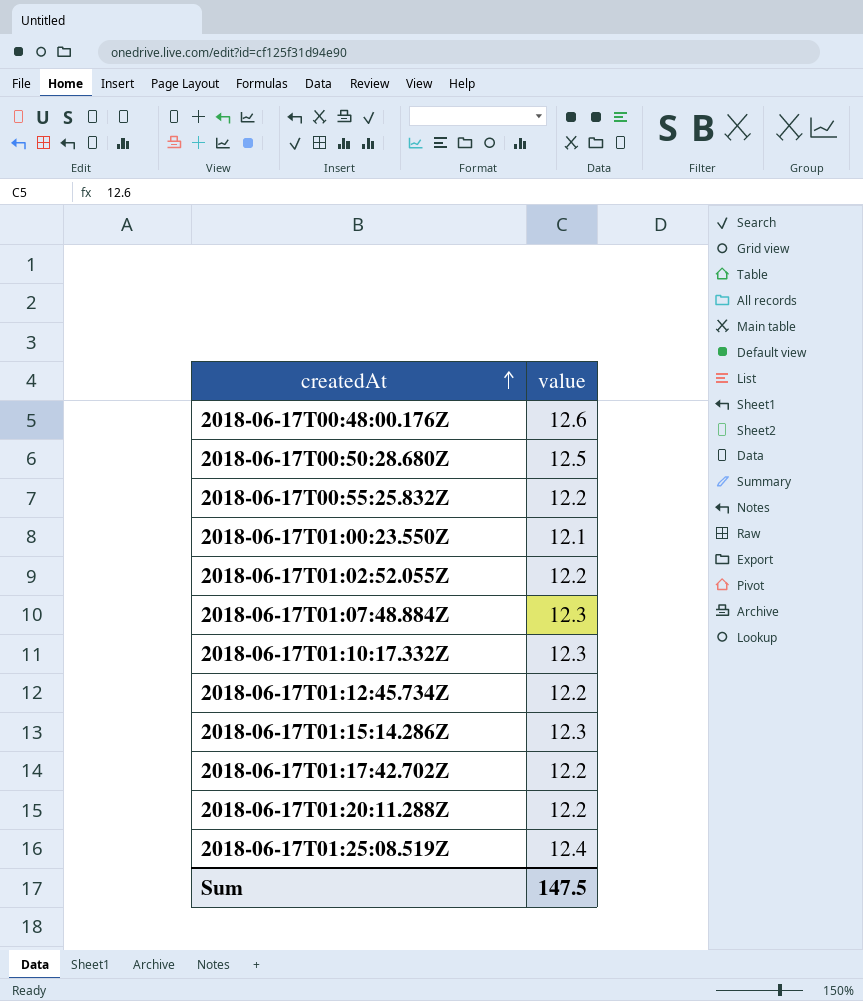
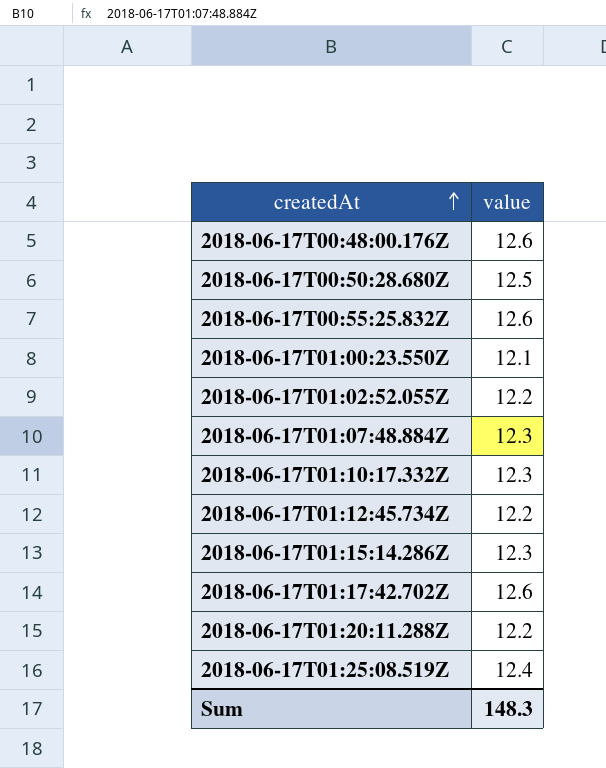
2018-06-17T00:55:25.832Z | value: 12.2 -> 12.6
2018-06-17T01:17:42.702Z | value: 12.2 -> 12.6
Sum | value: 147.5 -> 148.3

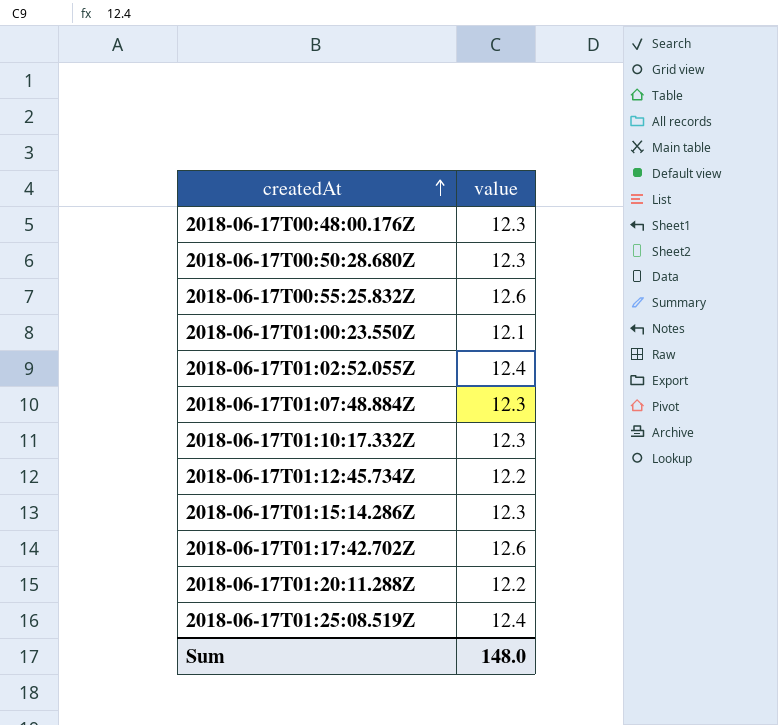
2018-06-17T00:48:00.176Z | value: 12.6 -> 12.3
2018-06-17T00:50:28.680Z | value: 12.5 -> 12.3
2018-06-17T01:02:52.055Z | value: 12.2 -> 12.4
Sum | value: 148.3 -> 148.0

